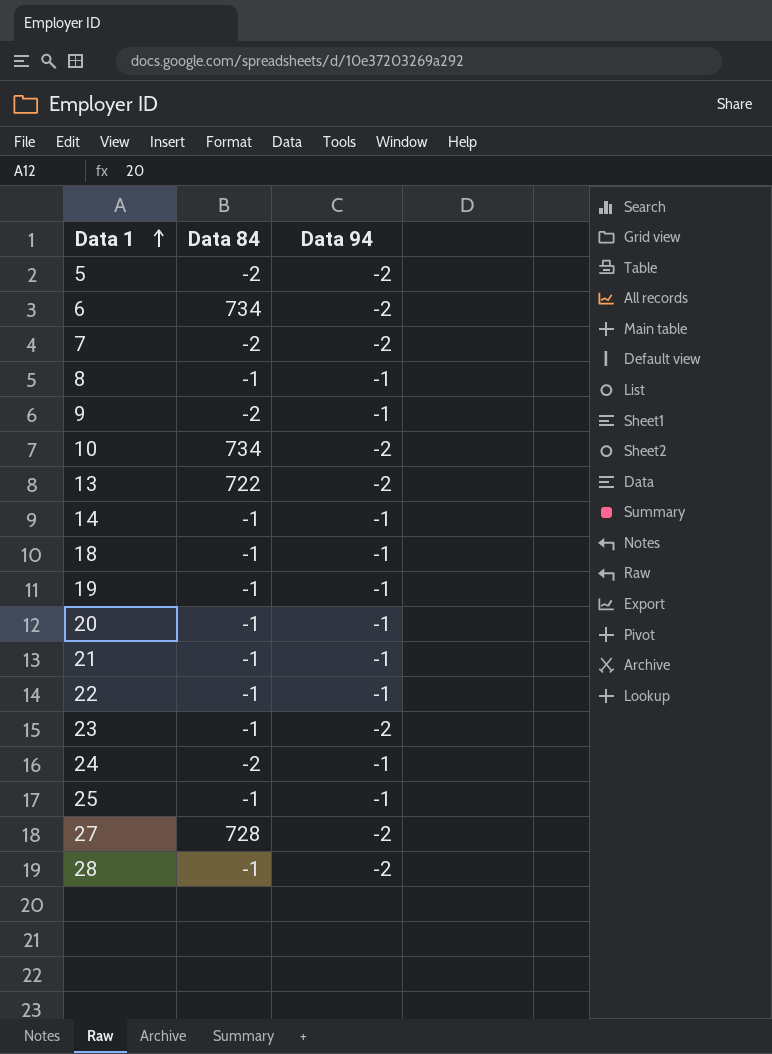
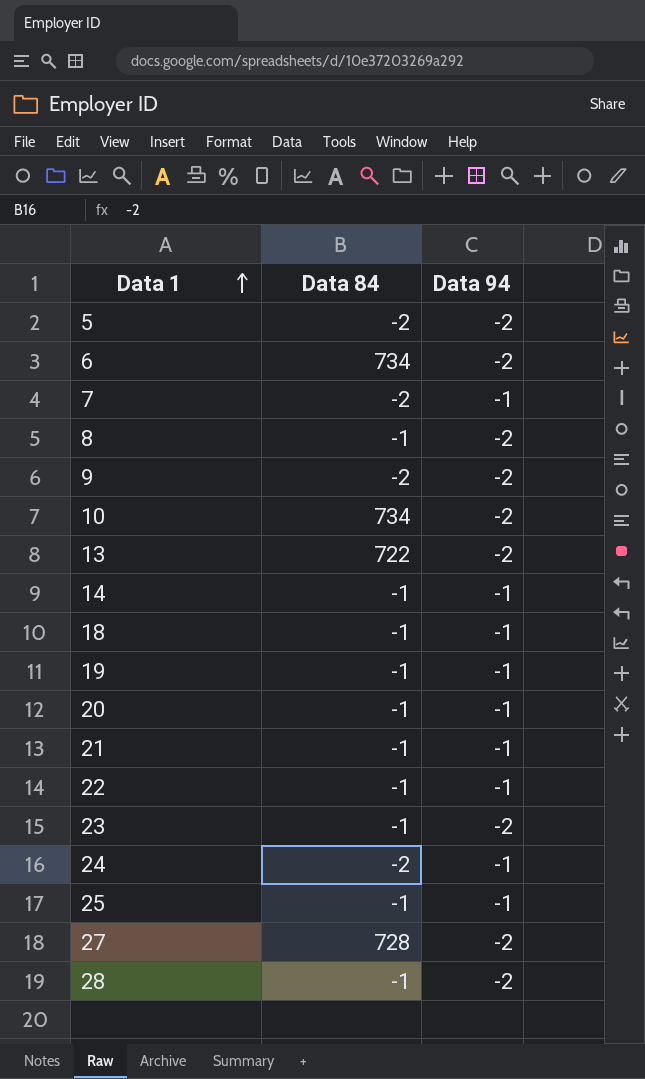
7 | Data 94: -2 -> -1
8 | Data 94: -1 -> -2
9 | Data 94: -1 -> -2

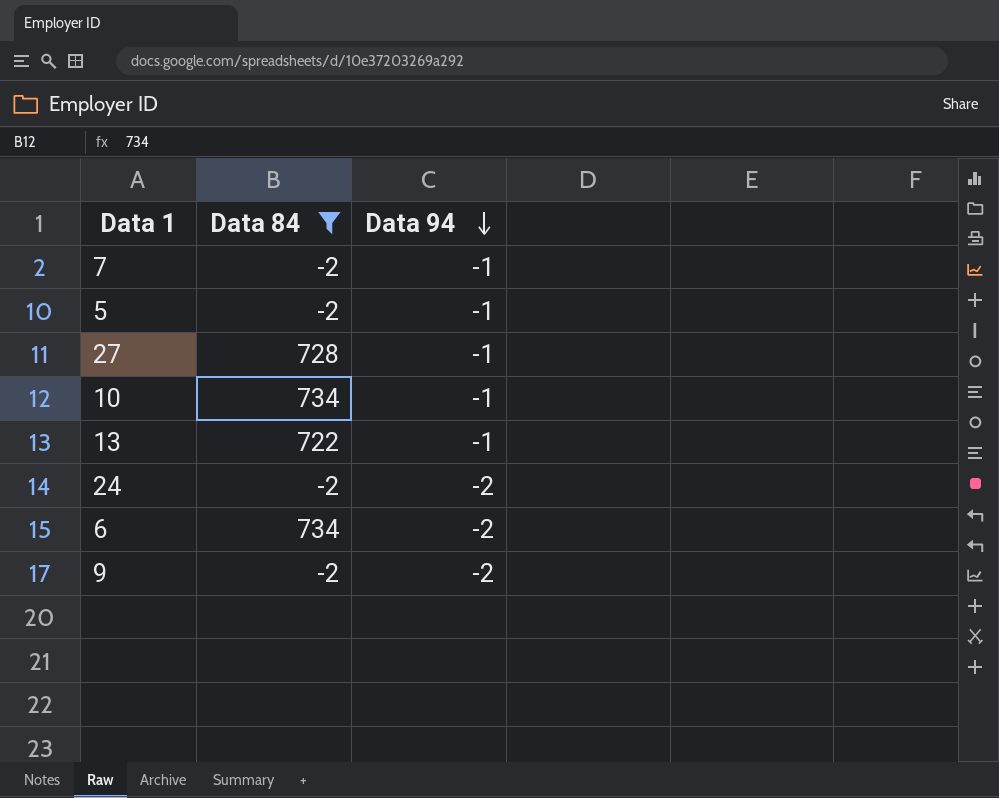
filter: none -> Data 84 != -1
row order: Data 1 ascending -> Data 94 descending
5 | Data 94: -2 -> -1
27 | Data 94: -2 -> -1
10 | Data 94: -2 -> -1
13 | Data 94: -2 -> -1
24 | Data 94: -1 -> -2

